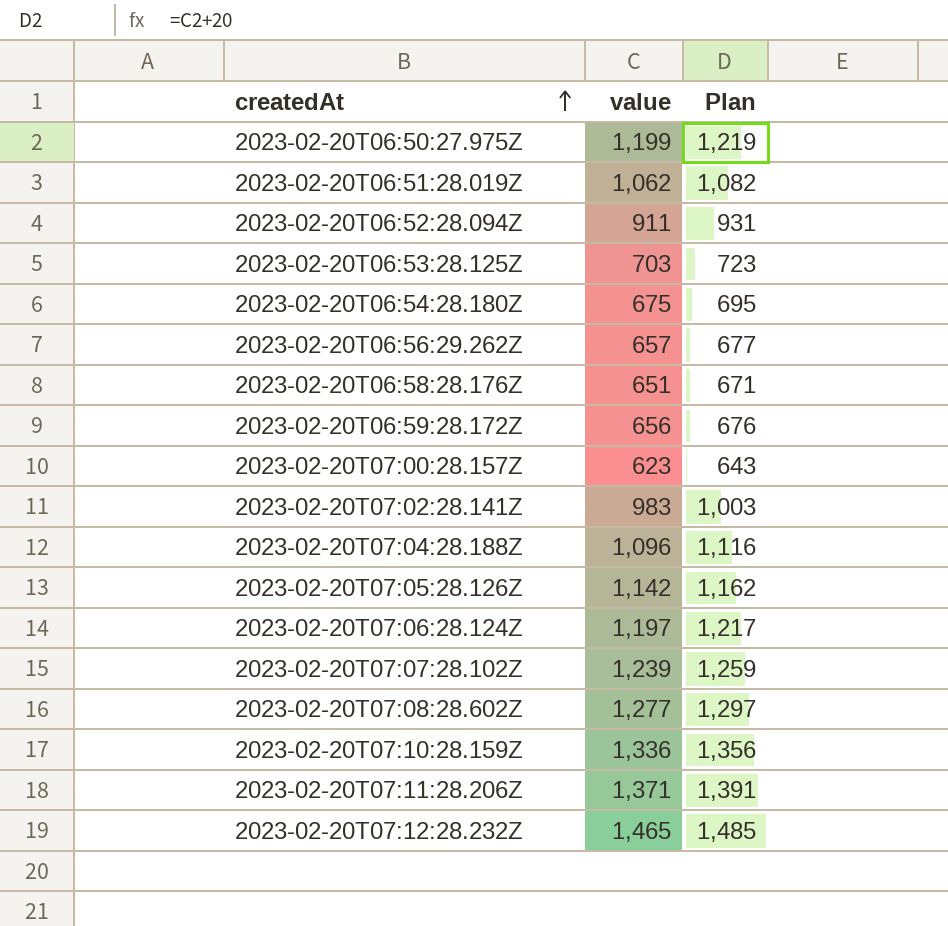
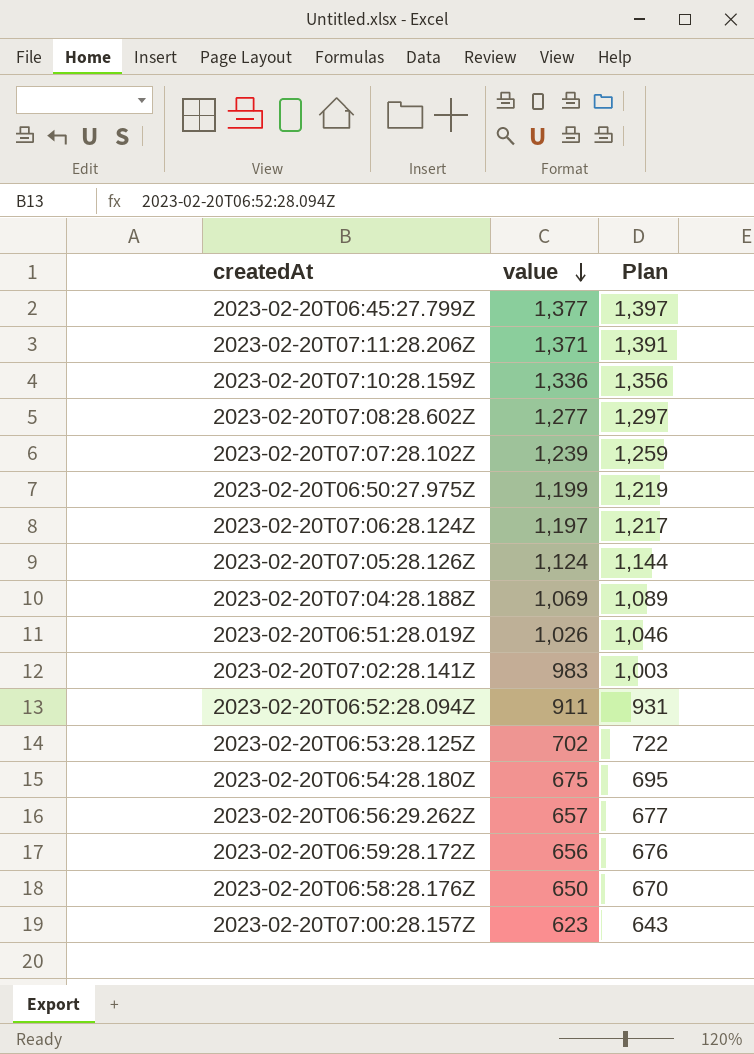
row order: createdAt ascending -> value descending
row 2023-02-20T07:12:28.232Z: 1,465 | 1,485 -> none
row 2023-02-20T06:45:27.799Z: none -> 1,377 | 1,397
2023-02-20T07:05:28.126Z | value: 1,142 -> 1,124
2023-02-20T07:05:28.126Z | Plan: 1,162 -> 1,144
2023-02-20T07:04:28.188Z | value: 1,096 -> 1,069
2023-02-20T07:04:28.188Z | Plan: 1,116 -> 1,089
2023-02-20T06:51:28.019Z | value: 1,062 -> 1,026
2023-02-20T06:51:28.019Z | Plan: 1,082 -> 1,046
2023-02-20T06:53:28.125Z | value: 703 -> 702
2023-02-20T06:53:28.125Z | Plan: 723 -> 722
2023-02-20T06:58:28.176Z | value: 651 -> 650
2023-02-20T06:58:28.176Z | Plan: 671 -> 670

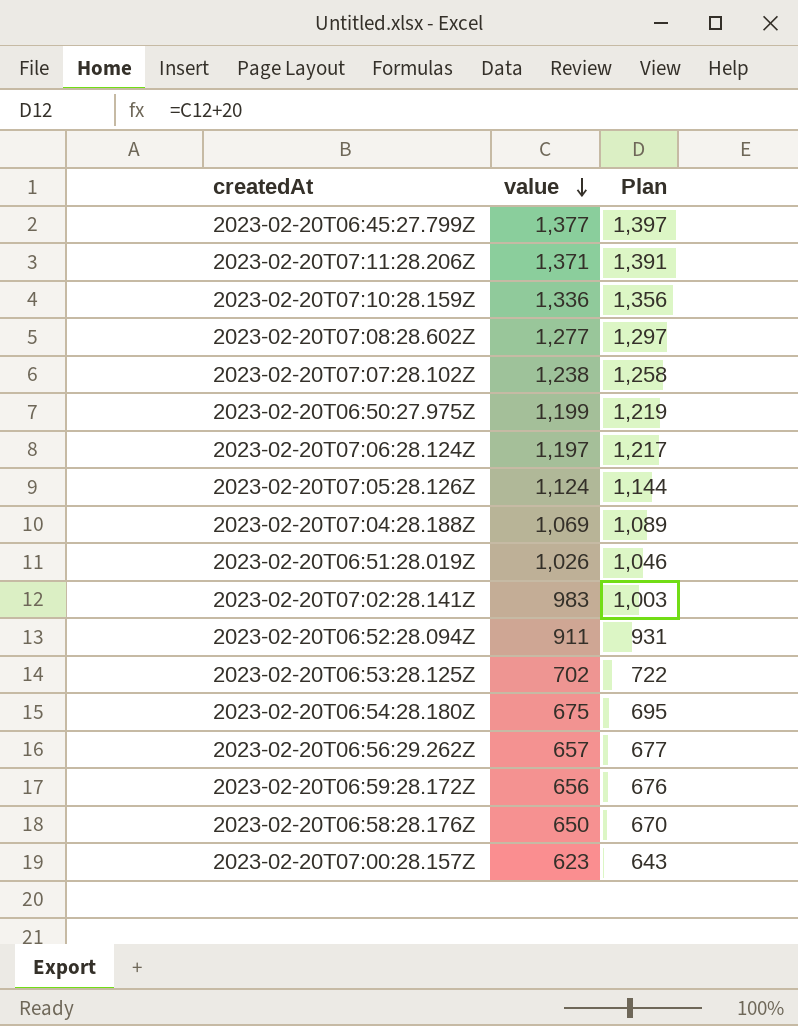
2023-02-20T07:07:28.102Z | value: 1,239 -> 1,238
2023-02-20T07:07:28.102Z | Plan: 1,259 -> 1,258

